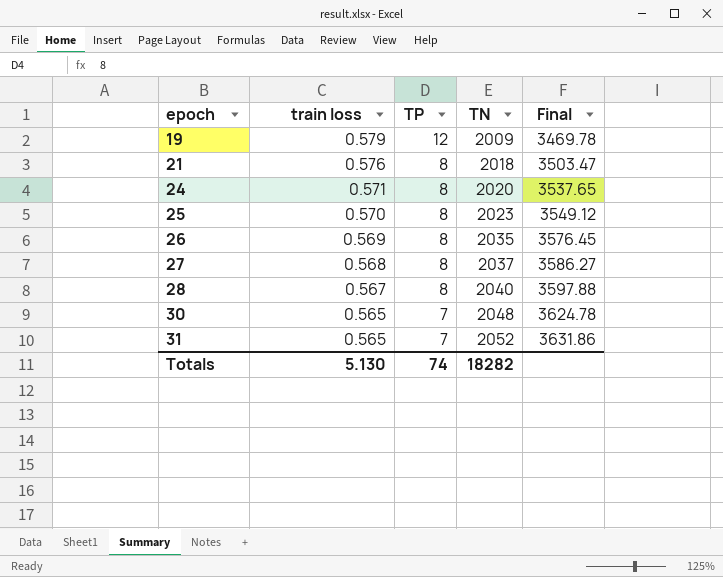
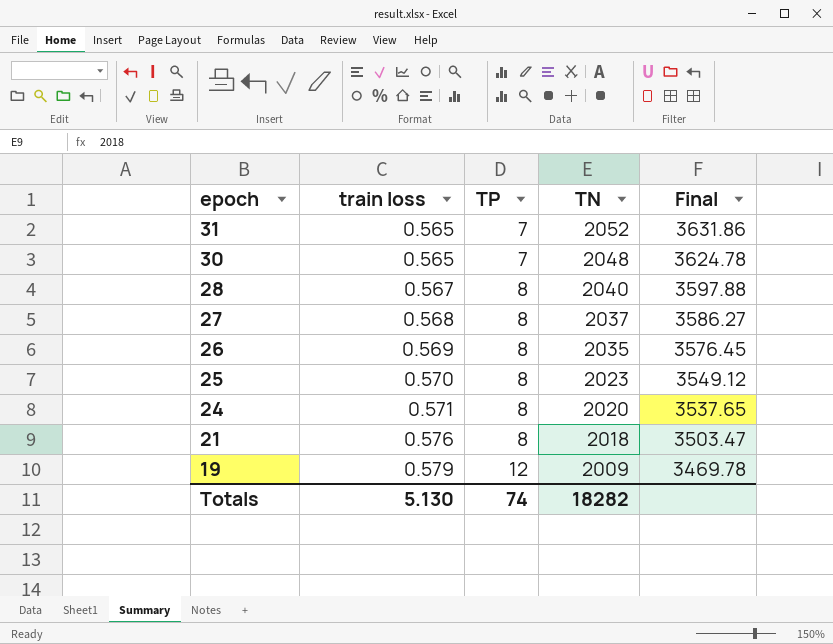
row order: epoch ascending -> epoch descending

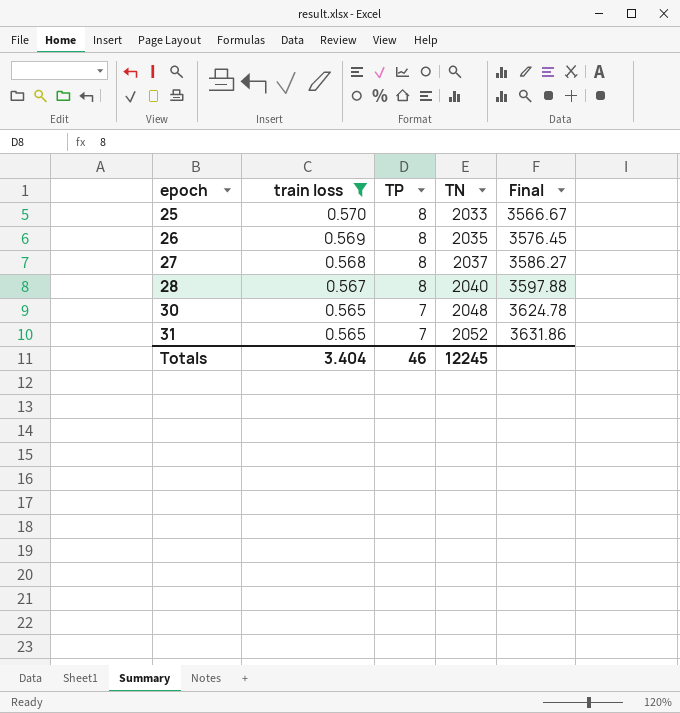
filter: none -> train loss <= 0.570
row order: epoch descending -> epoch ascending
25 | TN: 2023 -> 2033
25 | Final: 3549.12 -> 3566.67
Totals | train loss: 5.130 -> 3.404
Totals | TP: 74 -> 46
Totals | TN: 18282 -> 12245

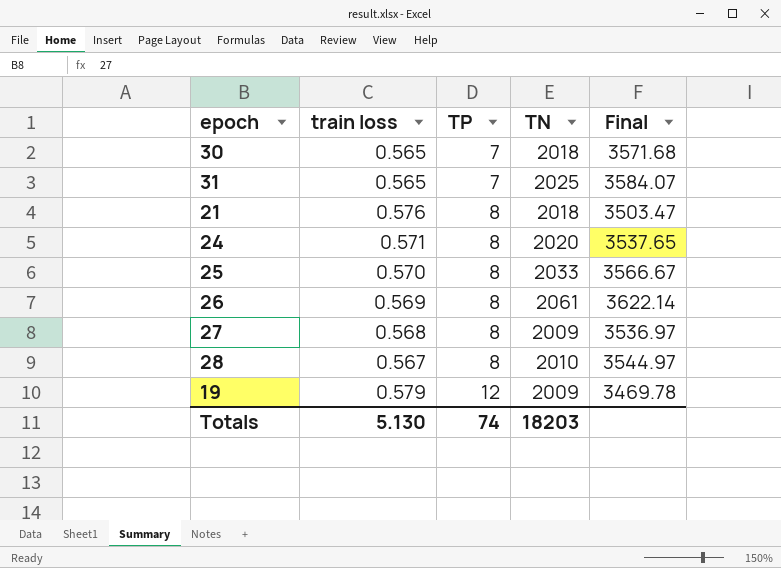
filter: train loss <= 0.570 -> none
row order: epoch ascending -> TP ascending
30 | TN: 2048 -> 2018
30 | Final: 3624.78 -> 3571.68
31 | TN: 2052 -> 2025
31 | Final: 3631.86 -> 3584.07
26 | TN: 2035 -> 2061
26 | Final: 3576.45 -> 3622.14
27 | TN: 2037 -> 2009
27 | Final: 3586.27 -> 3536.97
28 | TN: 2040 -> 2010
28 | Final: 3597.88 -> 3544.97
Totals | train loss: 3.404 -> 5.130
Totals | TP: 46 -> 74
Totals | TN: 12245 -> 18203

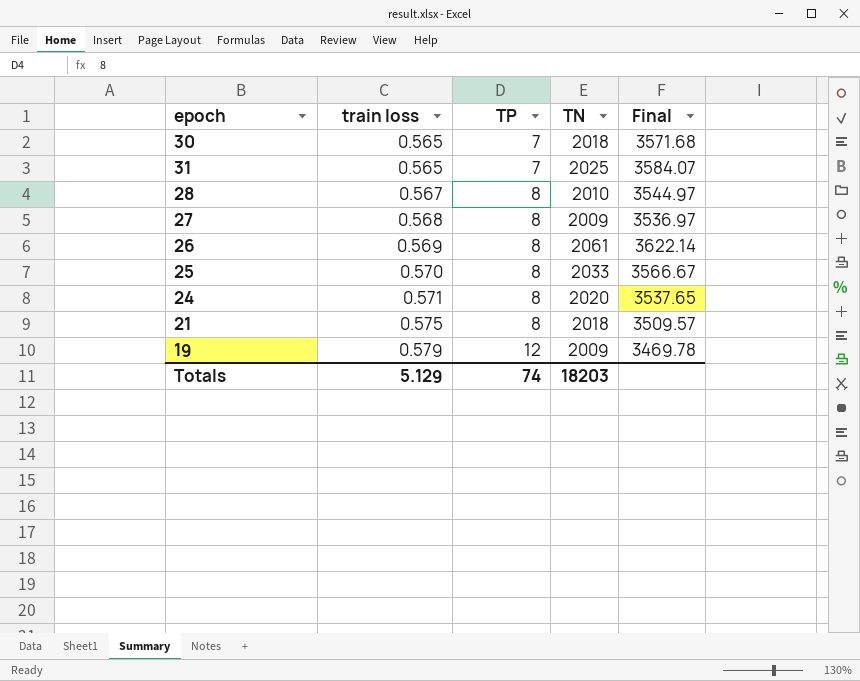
row order: TP ascending -> train loss ascending
21 | train loss: 0.576 -> 0.575
21 | Final: 3503.47 -> 3509.57
Totals | train loss: 5.130 -> 5.129

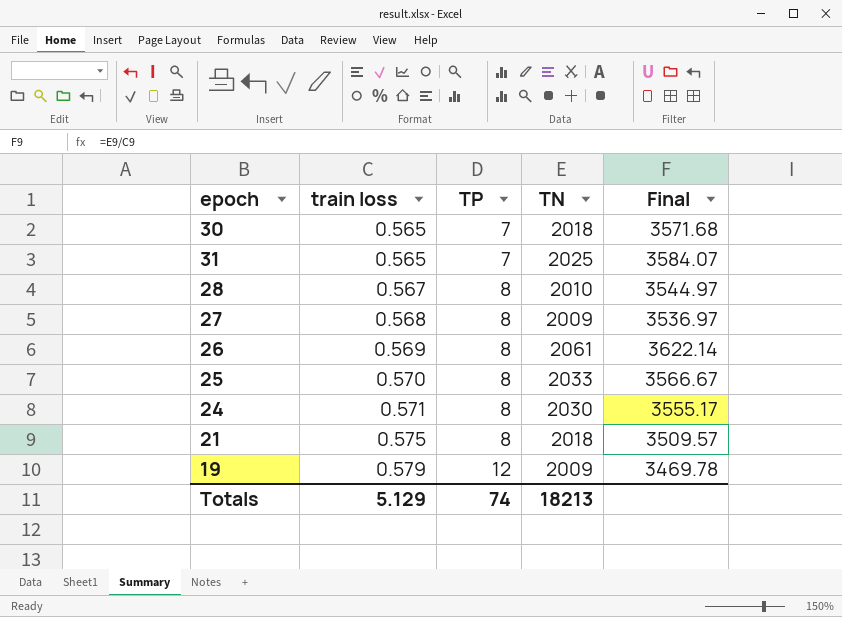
24 | TN: 2020 -> 2030
24 | Final: 3537.65 -> 3555.17
Totals | TN: 18203 -> 18213

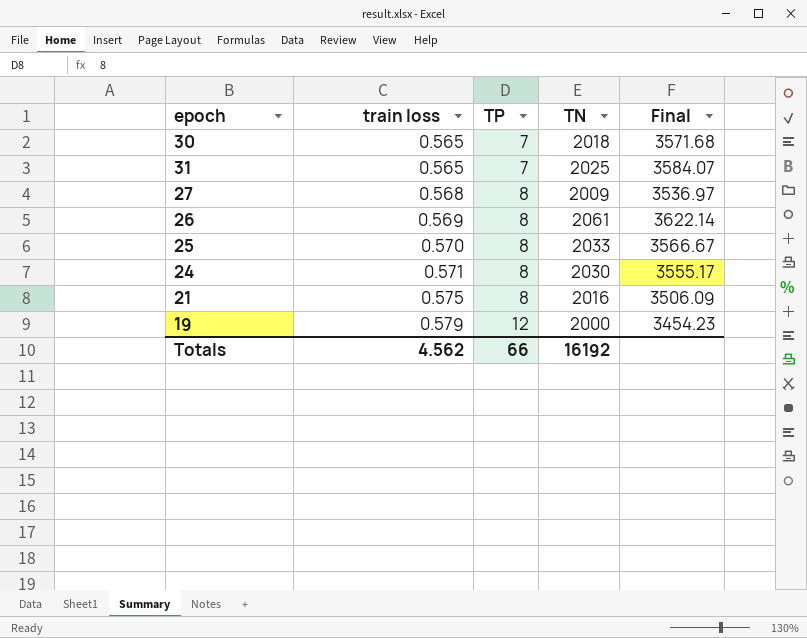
row 28: 0.567 | 8 | 2010 | 3544.97 -> none
21 | TN: 2018 -> 2016
21 | Final: 3509.57 -> 3506.09
19 | TN: 2009 -> 2000
19 | Final: 3469.78 -> 3454.23
Totals | train loss: 5.129 -> 4.562
Totals | TP: 74 -> 66
Totals | TN: 18213 -> 16192

